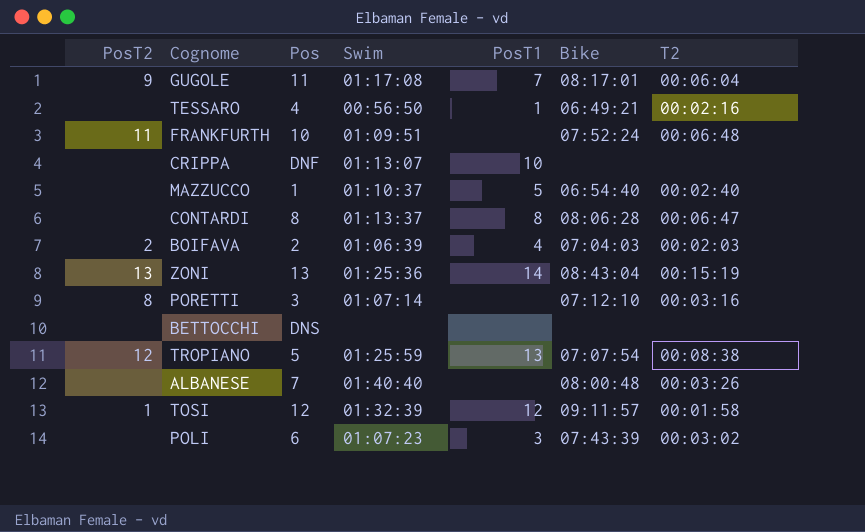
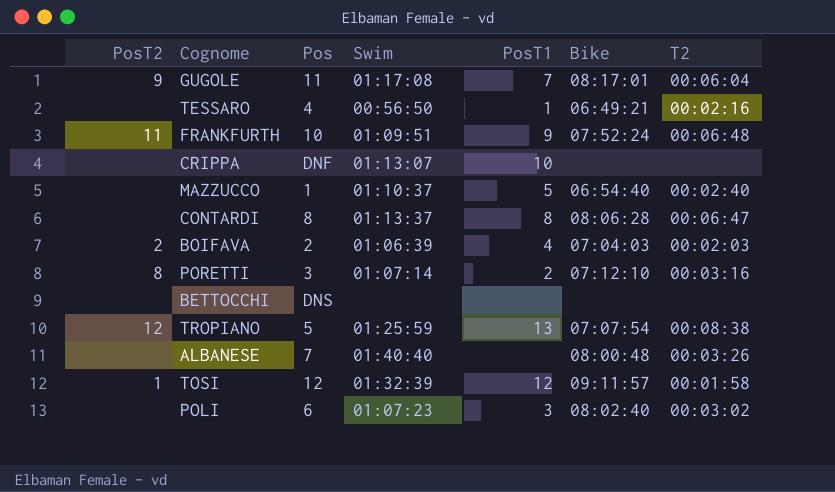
row ZONI: 13 | 13 | 01:25:36 | 14 | 08:43:04 | 00:15:19 -> none
FRANKFURTH | PosT1: none -> 9
PORETTI | PosT1: none -> 2
POLI | Bike: 07:43:39 -> 08:02:40

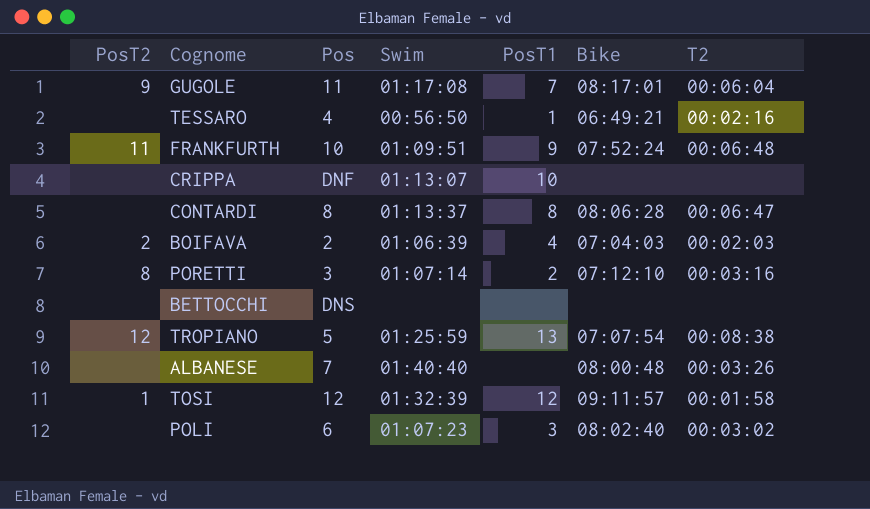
row MAZZUCCO: none | 1 | 01:10:37 | 5 | 06:54:40 | 00:02:40 -> none

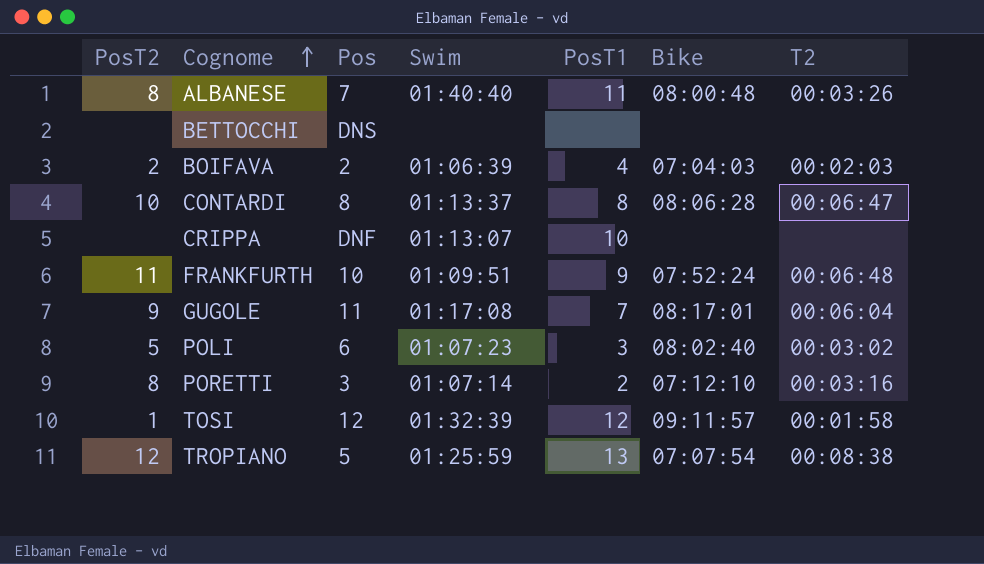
row order: none -> Cognome ascending
row TESSARO: none | 4 | 00:56:50 | 1 | 06:49:21 | 00:02:16 -> none
ALBANESE | PosT2: none -> 8
ALBANESE | PosT1: none -> 11
CONTARDI | PosT2: none -> 10
POLI | PosT2: none -> 5

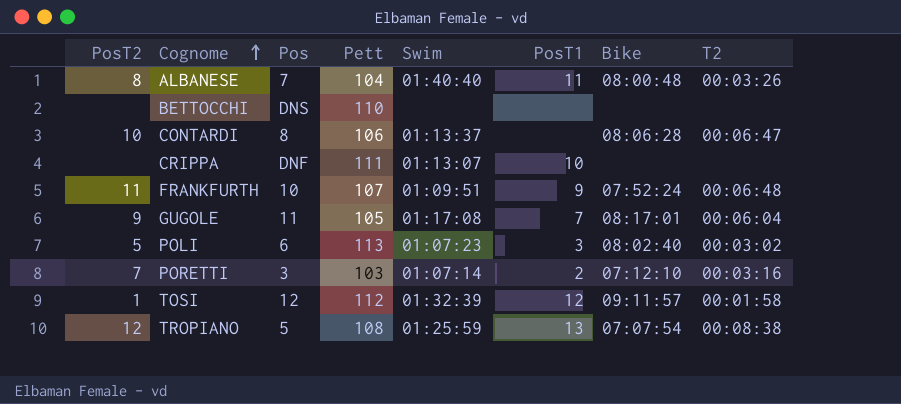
column Pett | position: none -> 4
row BOIFAVA: 2 | 2 | 01:06:39 | 4 | 07:04:03 | 00:02:03 -> none
CONTARDI | PosT1: 8 -> none
PORETTI | PosT2: 8 -> 7

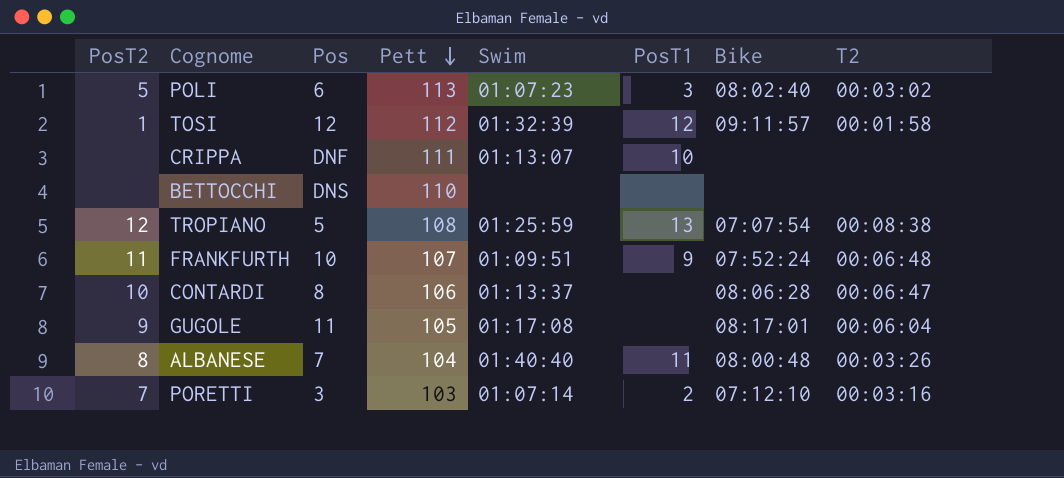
row order: Cognome ascending -> Pett descending
GUGOLE | PosT1: 7 -> none

